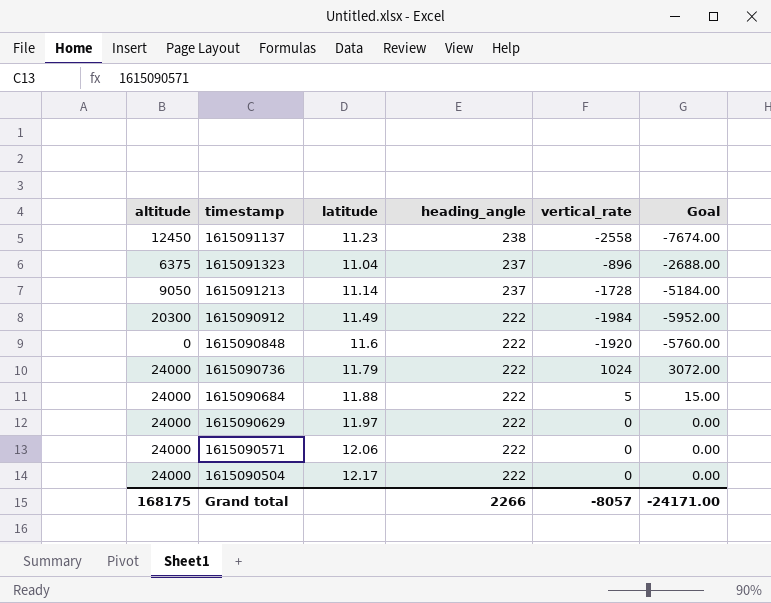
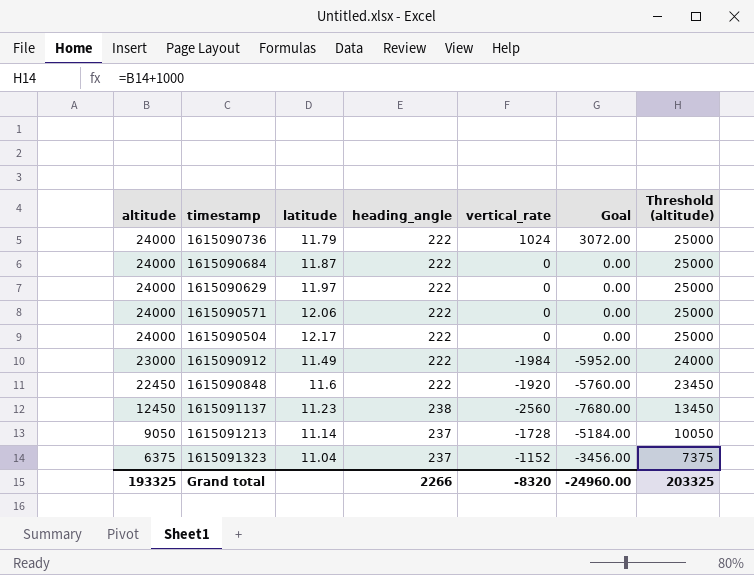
row order: heading_angle descending -> altitude descending
column Threshold (altitude) | formula: none -> [altitude] + 1000
1615090684 | latitude: 11.88 -> 11.87
1615090684 | vertical_rate: 5 -> 0
1615090684 | Goal: 15.00 -> 0.00
1615090912 | altitude: 20300 -> 23000
1615090848 | altitude: 0 -> 22450
1615091137 | vertical_rate: -2558 -> -2560
1615091137 | Goal: -7674.00 -> -7680.00
1615091323 | vertical_rate: -896 -> -1152
1615091323 | Goal: -2688.00 -> -3456.00
Grand total | altitude: 168175 -> 193325
Grand total | vertical_rate: -8057 -> -8320
Grand total | Goal: -24171.00 -> -24960.00

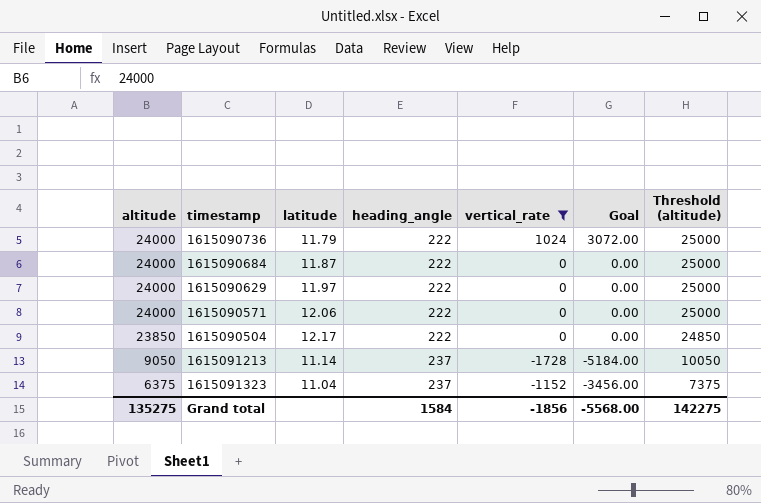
filter: none -> vertical_rate >= -1728
1615090504 | altitude: 24000 -> 23850
1615090504 | Threshold (altitude): 25000 -> 24850
Grand total | altitude: 193325 -> 135275
Grand total | heading_angle: 2266 -> 1584
Grand total | vertical_rate: -8320 -> -1856
Grand total | Goal: -24960.00 -> -5568.00
Grand total | Threshold (altitude): 203325 -> 142275

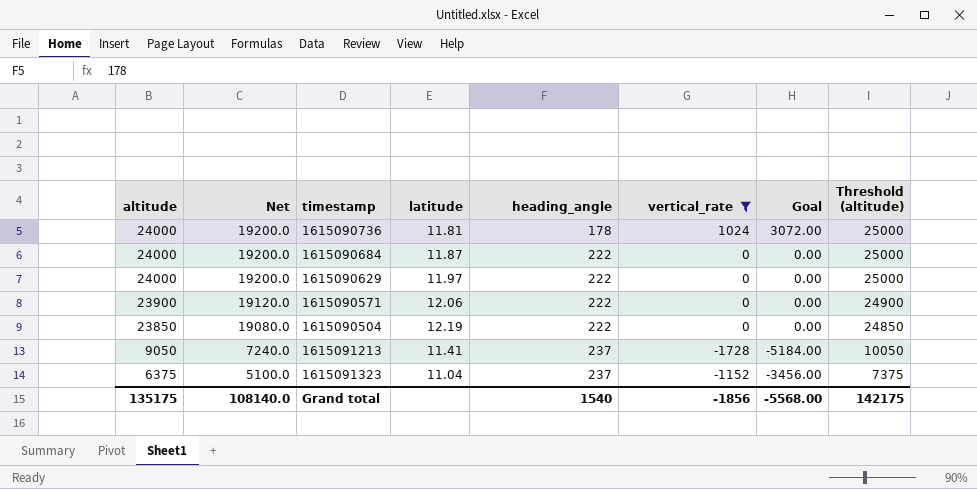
column Net | formula: none -> [altitude] * 0.8
1615090736 | latitude: 11.79 -> 11.81
1615090736 | heading_angle: 222 -> 178
1615090571 | altitude: 24000 -> 23900
1615090571 | Threshold (altitude): 25000 -> 24900
1615090504 | latitude: 12.17 -> 12.19
1615091213 | latitude: 11.14 -> 11.41
Grand total | altitude: 135275 -> 135175
Grand total | heading_angle: 1584 -> 1540
Grand total | Threshold (altitude): 142275 -> 142175

